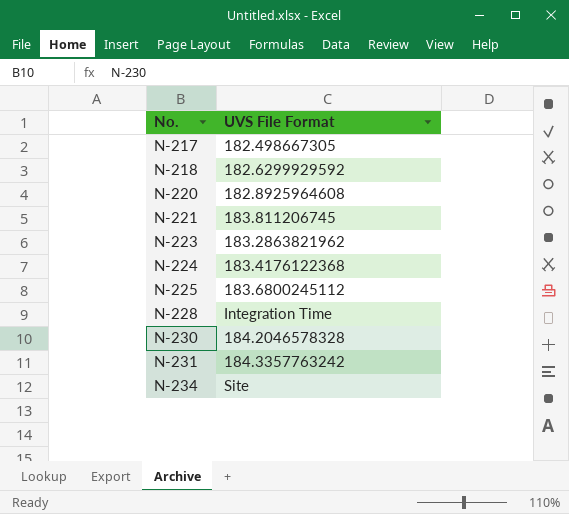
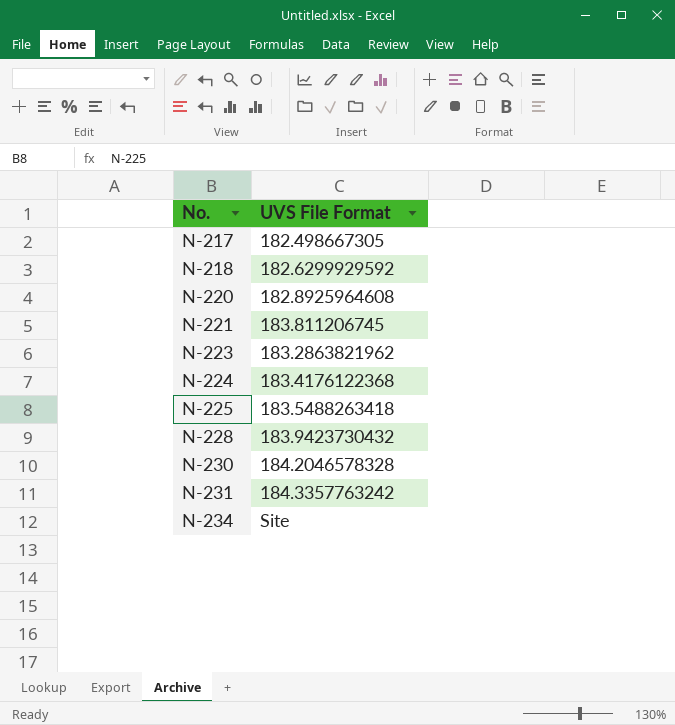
N-225 | UVS File Format: 183.6800245112 -> 183.5488263418
N-228 | UVS File Format: Integration Time -> 183.9423730432

